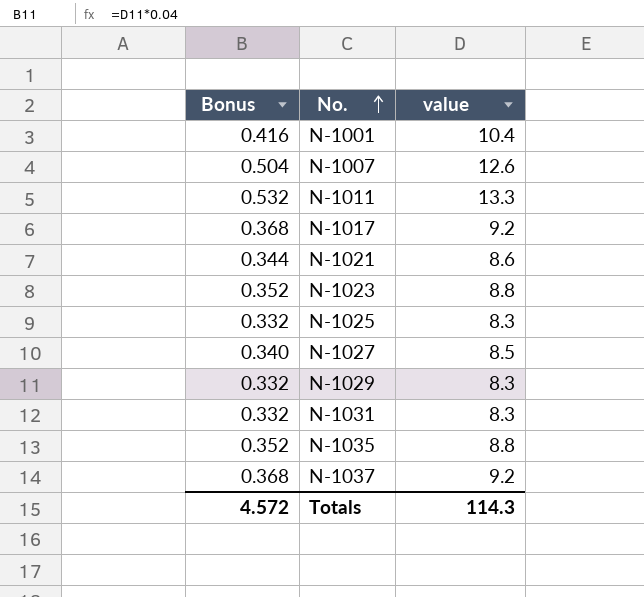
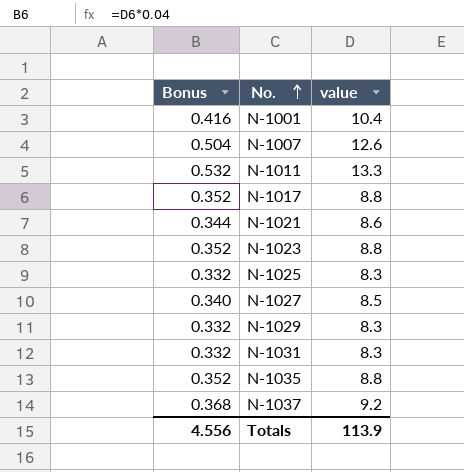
N-1017 | Bonus: 0.368 -> 0.352
N-1017 | value: 9.2 -> 8.8
Totals | Bonus: 4.572 -> 4.556
Totals | value: 114.3 -> 113.9

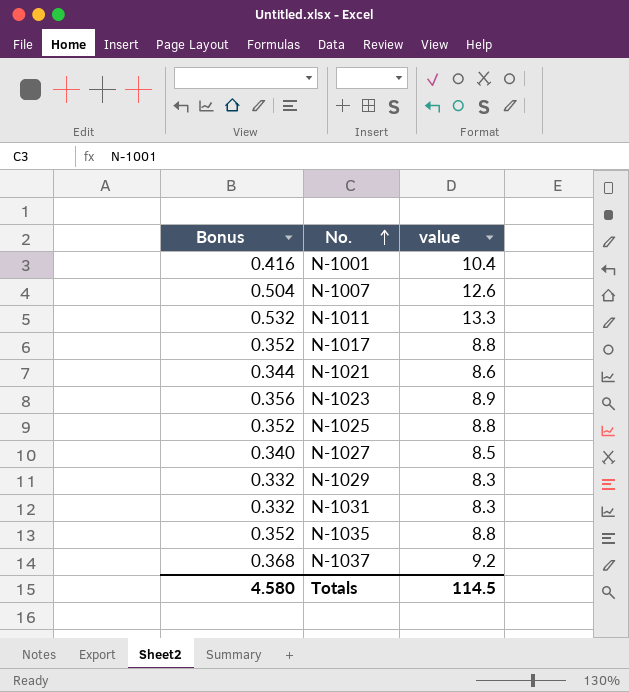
N-1023 | Bonus: 0.352 -> 0.356
N-1023 | value: 8.8 -> 8.9
N-1025 | Bonus: 0.332 -> 0.352
N-1025 | value: 8.3 -> 8.8
Totals | Bonus: 4.556 -> 4.580
Totals | value: 113.9 -> 114.5

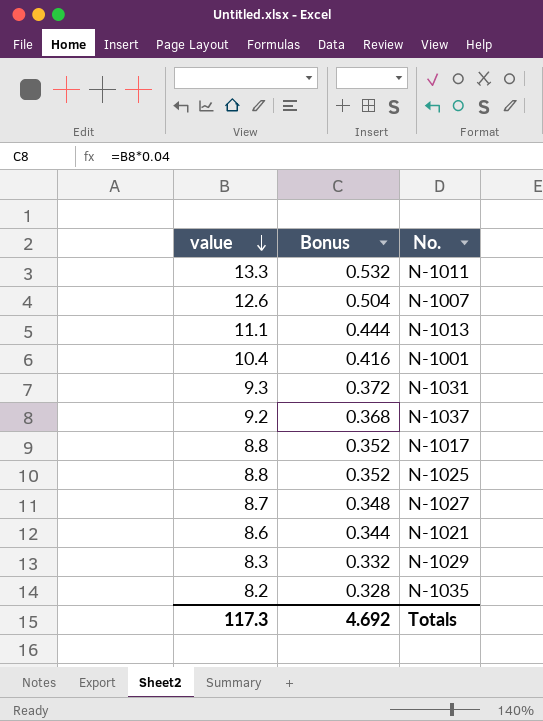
row order: No. ascending -> value descending
column value | position: 3 -> 1
row N-1023: 0.356 | 8.9 -> none
row N-1013: none -> 11.1 | 0.444
N-1031 | value: 8.3 -> 9.3
N-1031 | Bonus: 0.332 -> 0.372
N-1027 | value: 8.5 -> 8.7
N-1027 | Bonus: 0.340 -> 0.348
N-1035 | value: 8.8 -> 8.2
N-1035 | Bonus: 0.352 -> 0.328
Totals | value: 114.5 -> 117.3
Totals | Bonus: 4.580 -> 4.692

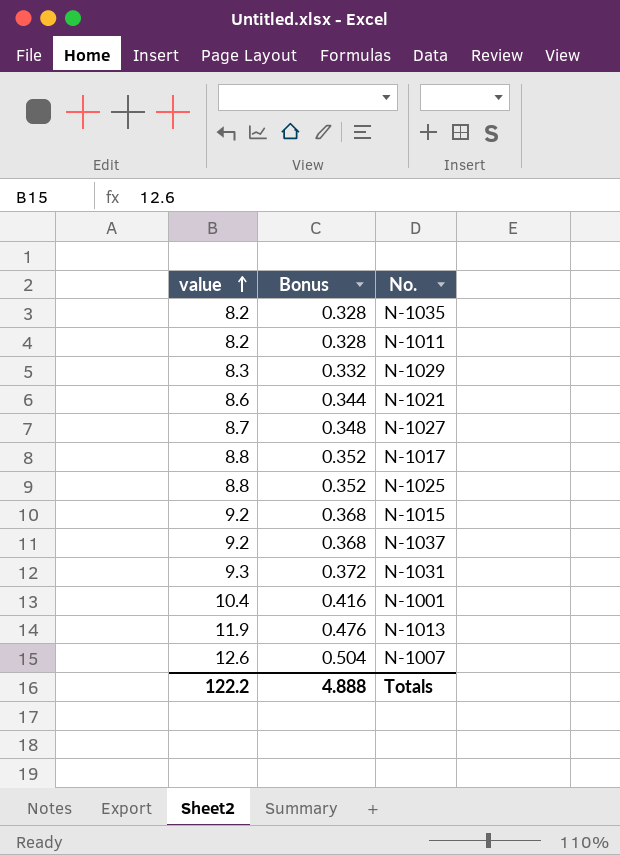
row order: value descending -> value ascending
N-1011 | value: 13.3 -> 8.2
N-1011 | Bonus: 0.532 -> 0.328
row N-1015: none -> 9.2 | 0.368
N-1013 | value: 11.1 -> 11.9
N-1013 | Bonus: 0.444 -> 0.476
Totals | value: 117.3 -> 122.2
Totals | Bonus: 4.692 -> 4.888

